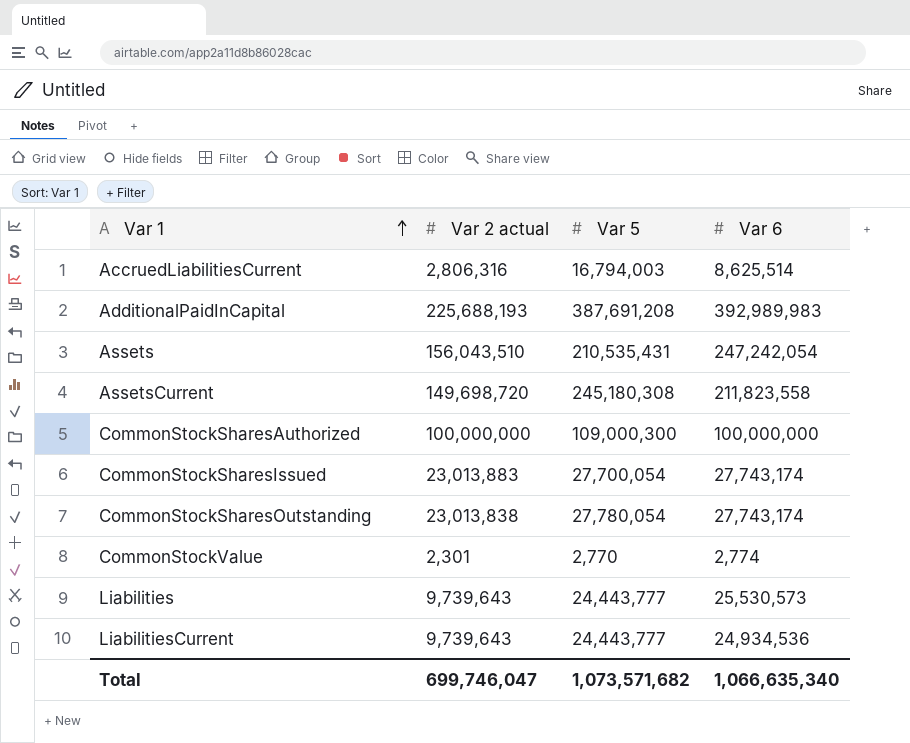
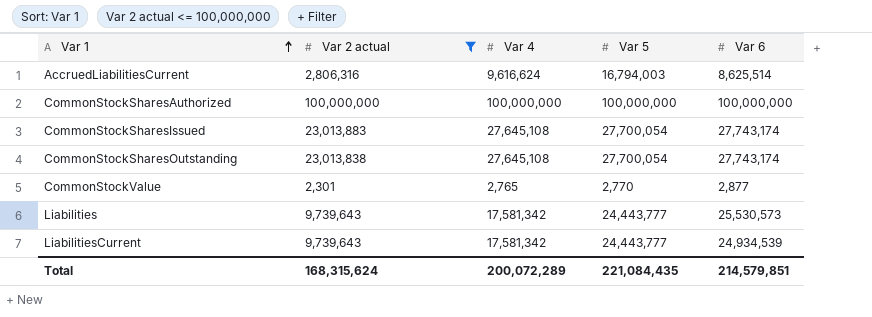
filter: none -> Var 2 actual <= 100,000,000
column Var 4 | position: none -> 3
CommonStockSharesAuthorized | Var 5: 109,000,300 -> 100,000,000
CommonStockSharesOutstanding | Var 5: 27,780,054 -> 27,700,054
CommonStockValue | Var 6: 2,774 -> 2,877
LiabilitiesCurrent | Var 6: 24,934,536 -> 24,934,539
Total | Var 2 actual: 699,746,047 -> 168,315,624
Total | Var 5: 1,073,571,682 -> 221,084,435
Total | Var 6: 1,066,635,340 -> 214,579,851

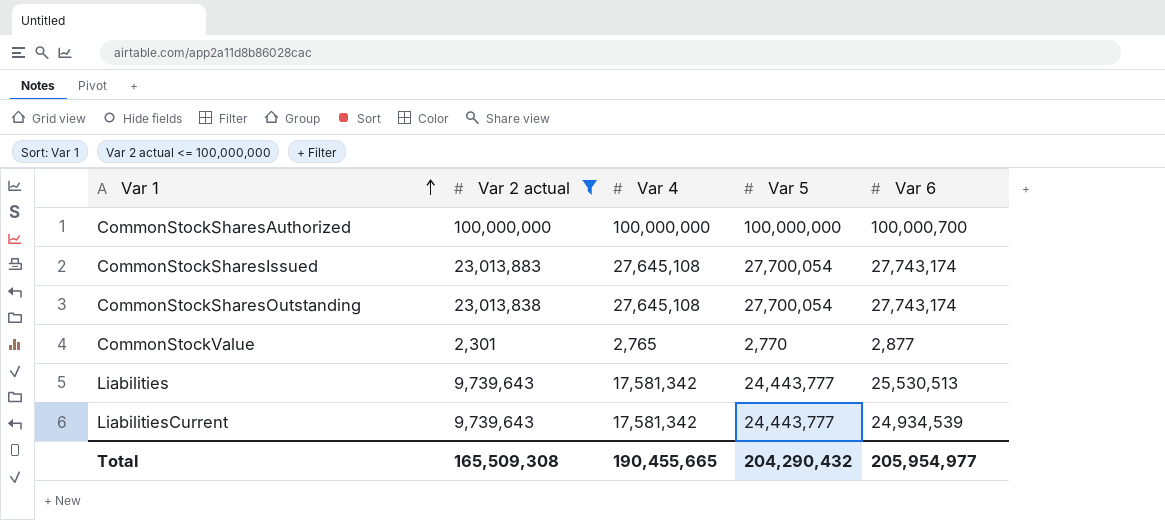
row AccruedLiabilitiesCurrent: 2,806,316 | 9,616,624 | 16,794,003 | 8,625,514 -> none
CommonStockSharesAuthorized | Var 6: 100,000,000 -> 100,000,700
Liabilities | Var 6: 25,530,573 -> 25,530,513
Total | Var 2 actual: 168,315,624 -> 165,509,308
Total | Var 4: 200,072,289 -> 190,455,665
Total | Var 5: 221,084,435 -> 204,290,432
Total | Var 6: 214,579,851 -> 205,954,977

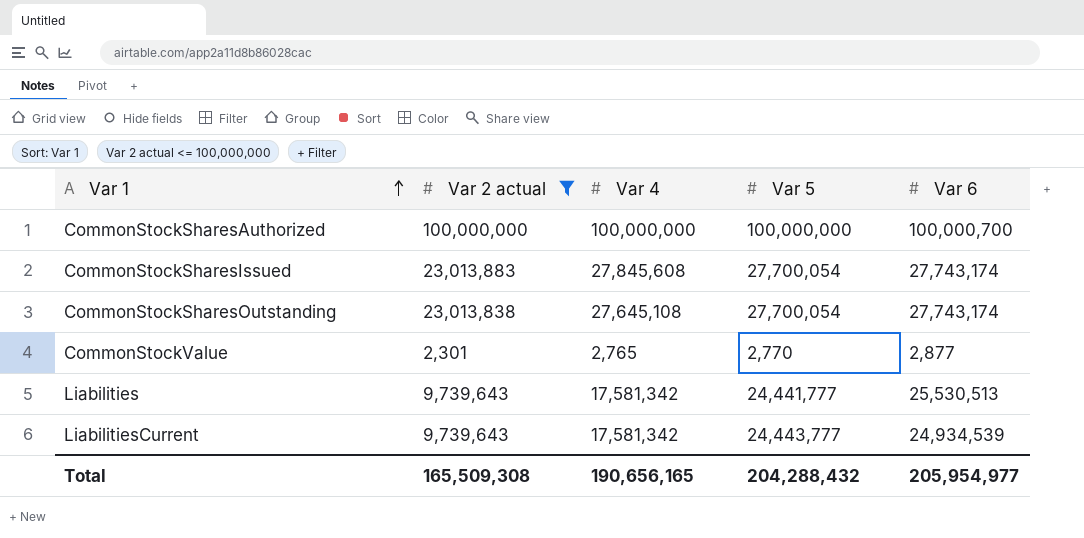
CommonStockSharesIssued | Var 4: 27,645,108 -> 27,845,608
Liabilities | Var 5: 24,443,777 -> 24,441,777
Total | Var 4: 190,455,665 -> 190,656,165
Total | Var 5: 204,290,432 -> 204,288,432

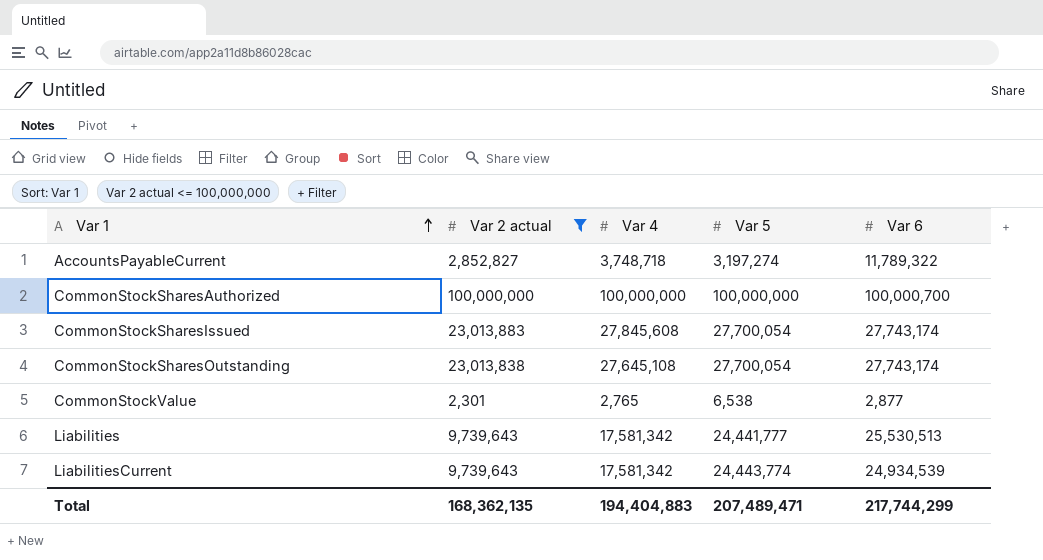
row AccountsPayableCurrent: none -> 2,852,827 | 3,748,718 | 3,197,274 | 11,789,322
CommonStockValue | Var 5: 2,770 -> 6,538
LiabilitiesCurrent | Var 5: 24,443,777 -> 24,443,774
Total | Var 2 actual: 165,509,308 -> 168,362,135
Total | Var 4: 190,656,165 -> 194,404,883
Total | Var 5: 204,288,432 -> 207,489,471
Total | Var 6: 205,954,977 -> 217,744,299

